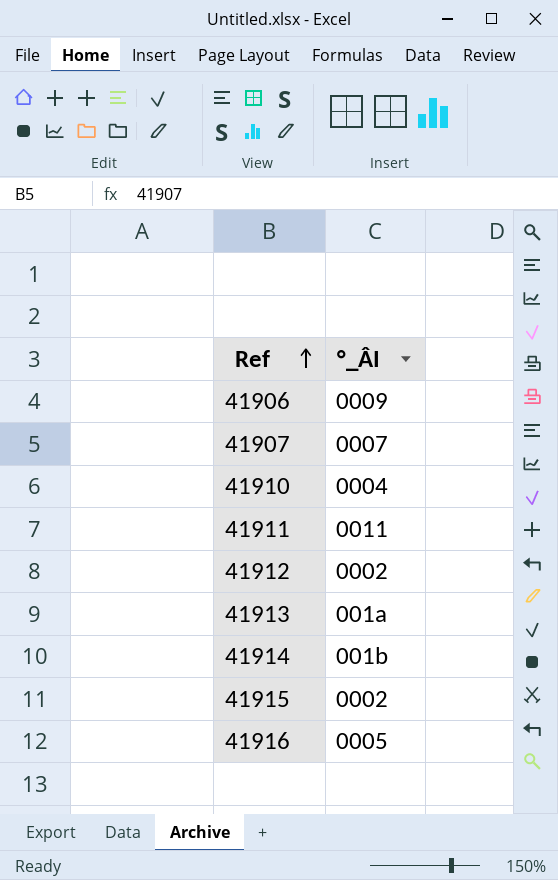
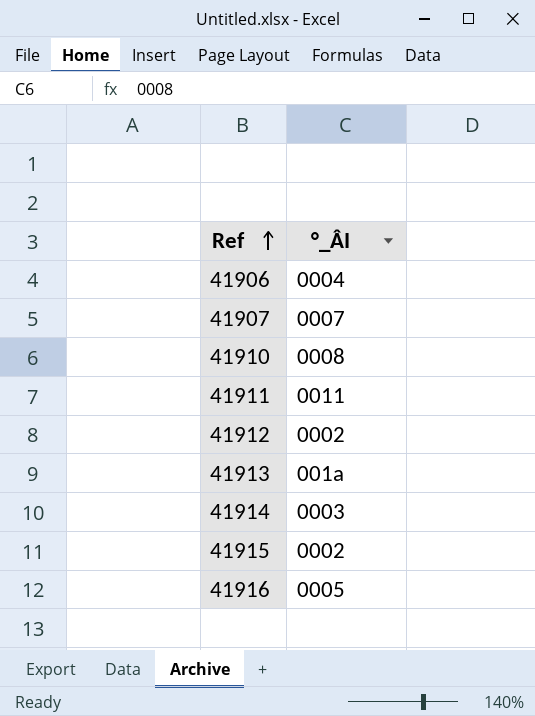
41906 | °_ÂI: 0009 -> 0004
41910 | °_ÂI: 0004 -> 0008
41914 | °_ÂI: 001b -> 0003

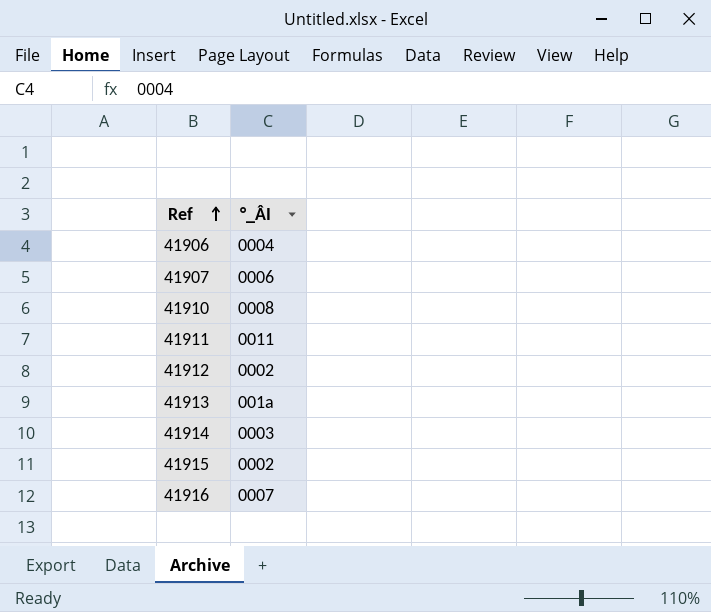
41907 | °_ÂI: 0007 -> 0006
41916 | °_ÂI: 0005 -> 0007

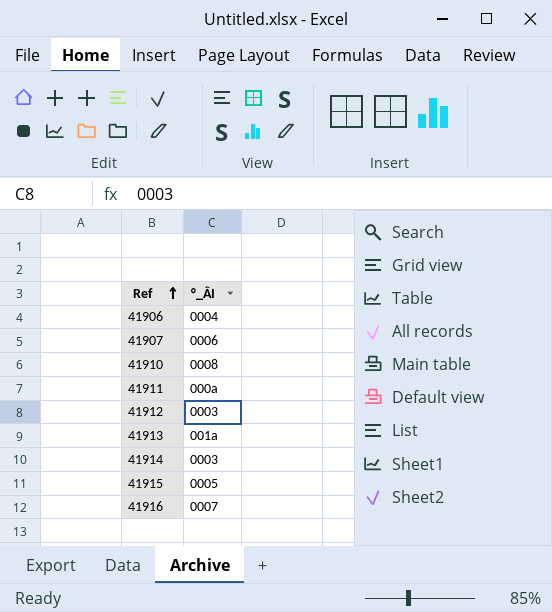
41911 | °_ÂI: 0011 -> 000a
41912 | °_ÂI: 0002 -> 0003
41915 | °_ÂI: 0002 -> 0005

